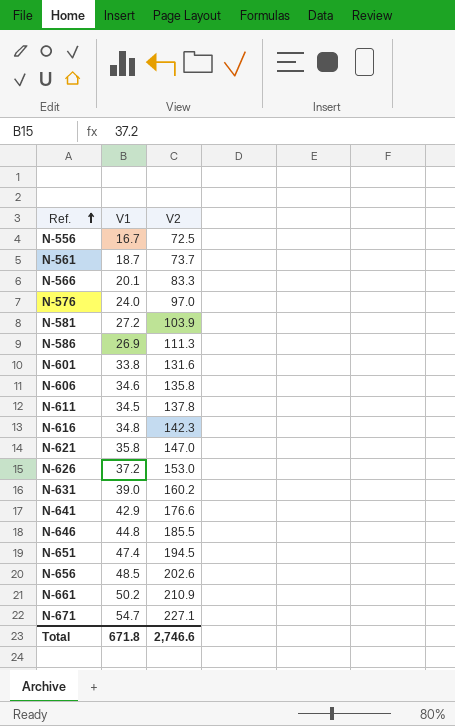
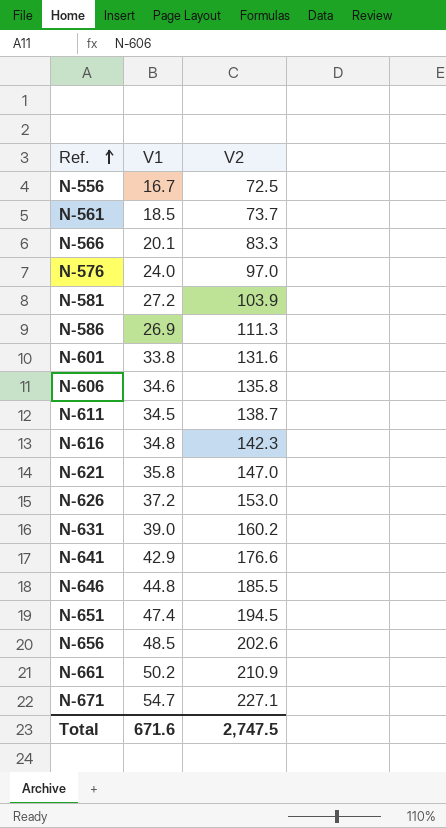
N-561 | V1: 18.7 -> 18.5
N-611 | V2: 137.8 -> 138.7
Total | V1: 671.8 -> 671.6
Total | V2: 2,746.6 -> 2,747.5

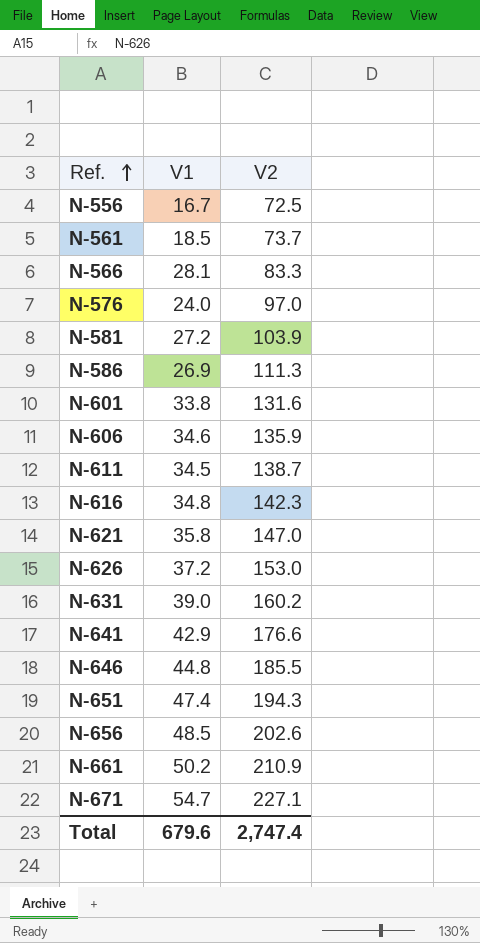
N-566 | V1: 20.1 -> 28.1
N-606 | V2: 135.8 -> 135.9
N-651 | V2: 194.5 -> 194.3
Total | V1: 671.6 -> 679.6
Total | V2: 2,747.5 -> 2,747.4

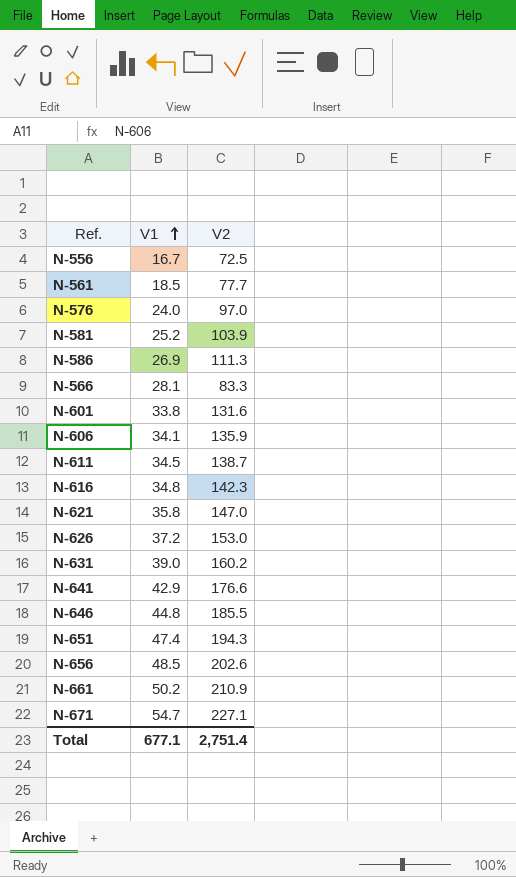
row order: Ref. ascending -> V1 ascending
N-561 | V2: 73.7 -> 77.7
N-581 | V1: 27.2 -> 25.2
N-606 | V1: 34.6 -> 34.1
Total | V1: 679.6 -> 677.1
Total | V2: 2,747.4 -> 2,751.4

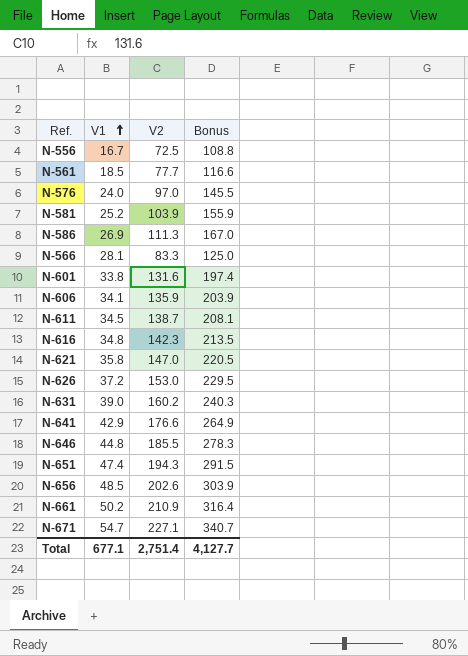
column Bonus | formula: none -> [V2] * 1.5

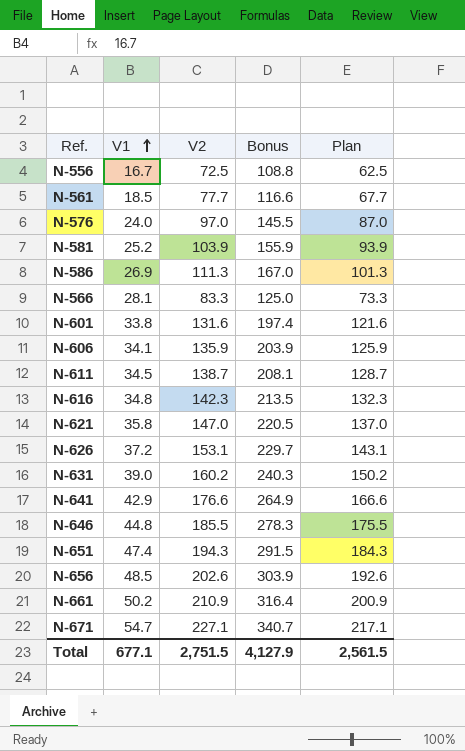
column Plan | formula: none -> [V2] - 10
N-626 | V2: 153.0 -> 153.1
N-626 | Bonus: 229.5 -> 229.7
Total | V2: 2,751.4 -> 2,751.5
Total | Bonus: 4,127.7 -> 4,127.9

